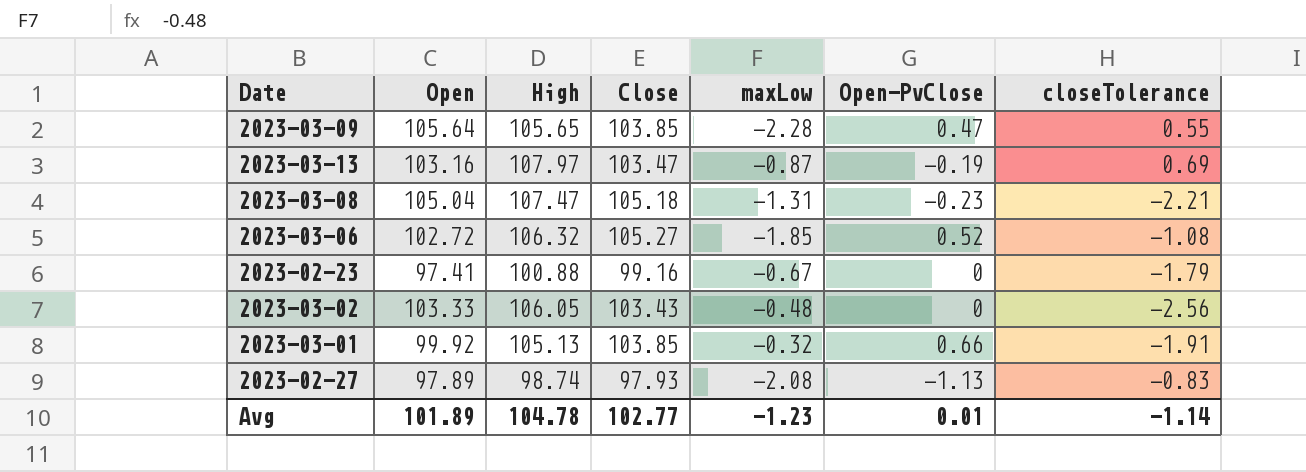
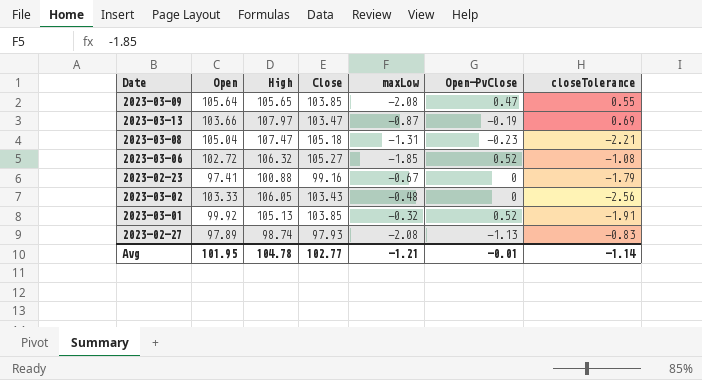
2023-03-09 | maxLow: -2.28 -> -2.08
2023-03-13 | Open: 103.16 -> 103.66
2023-03-01 | Open-PvClose: 0.66 -> 0.52
Avg | Open: 101.89 -> 101.95
Avg | maxLow: -1.23 -> -1.21
Avg | Open-PvClose: 0.01 -> -0.01

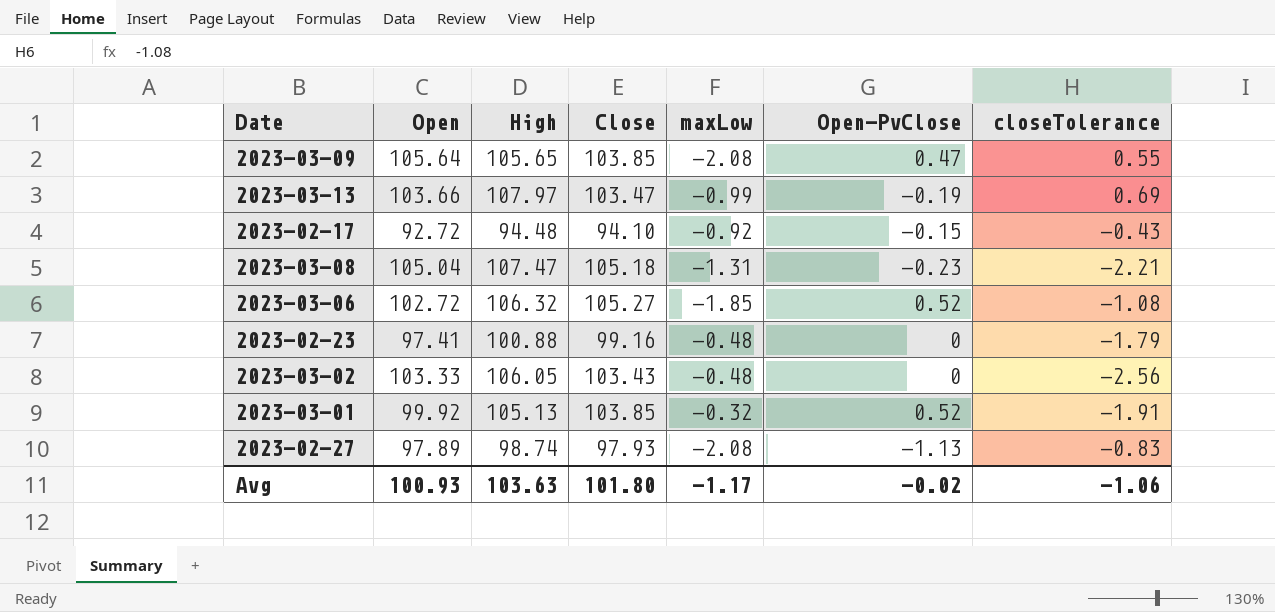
2023-03-13 | maxLow: -0.87 -> -0.99
row 2023-02-17: none -> 92.72 | 94.48 | 94.10 | -0.92 | -0.15 | -0.43
2023-02-23 | maxLow: -0.67 -> -0.48
Avg | Open: 101.95 -> 100.93
Avg | High: 104.78 -> 103.63
Avg | Close: 102.77 -> 101.80
Avg | maxLow: -1.21 -> -1.17
Avg | Open-PvClose: -0.01 -> -0.02
Avg | closeTolerance: -1.14 -> -1.06

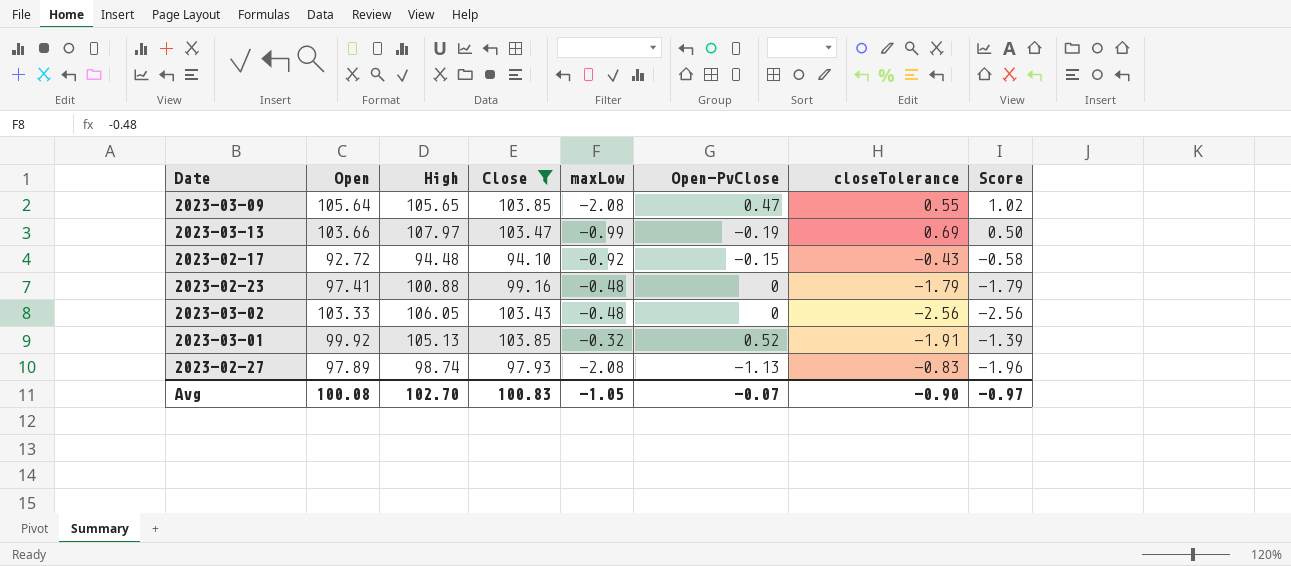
filter: none -> Close <= 103.85
column Score | formula: none -> [Open-PvClose] + [closeTolerance]
Avg | Open: 100.93 -> 100.08
Avg | High: 103.63 -> 102.70
Avg | Close: 101.80 -> 100.83
Avg | maxLow: -1.17 -> -1.05
Avg | Open-PvClose: -0.02 -> -0.07
Avg | closeTolerance: -1.06 -> -0.90

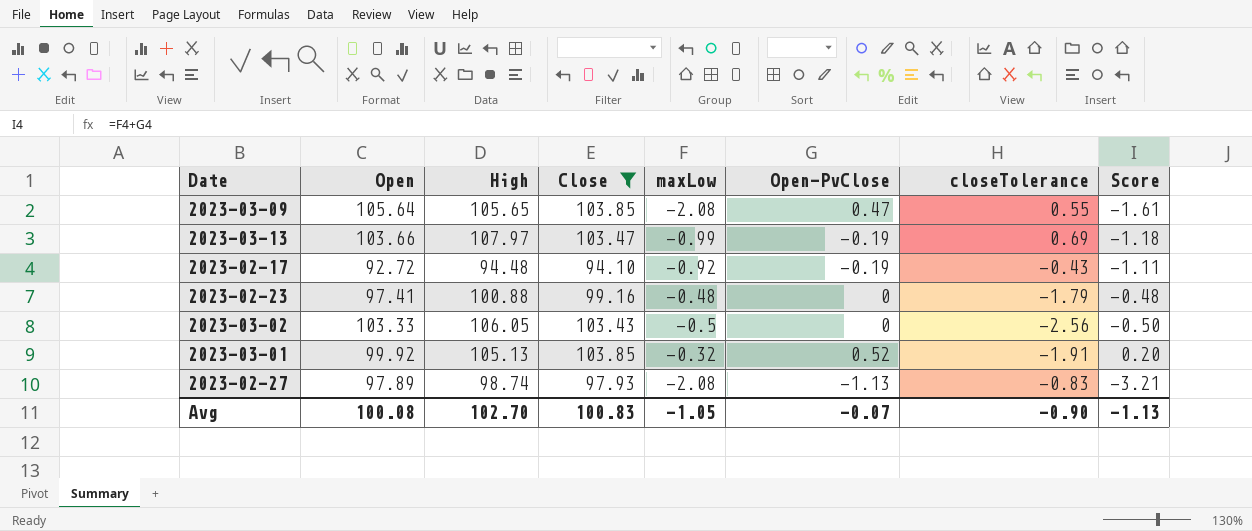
column Score | formula: [Open-PvClose] + [closeTolerance] -> [maxLow] + [Open-PvClose]
2023-02-17 | Open-PvClose: -0.15 -> -0.19
2023-03-02 | maxLow: -0.48 -> -0.5
Avg | Score: -0.97 -> -1.13

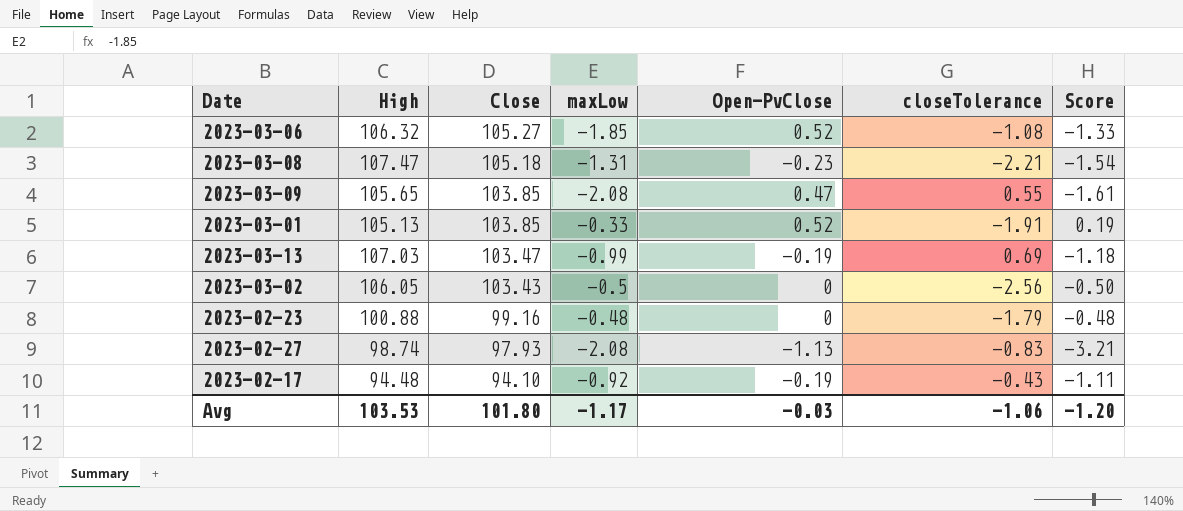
filter: Close <= 103.85 -> none
row order: none -> Close descending
column Open | position: 2 -> none
2023-03-01 | maxLow: -0.32 -> -0.33
2023-03-01 | Score: 0.20 -> 0.19
2023-03-13 | High: 107.97 -> 107.03
Avg | High: 102.70 -> 103.53
Avg | Close: 100.83 -> 101.80
Avg | maxLow: -1.05 -> -1.17
Avg | Open-PvClose: -0.07 -> -0.03
Avg | closeTolerance: -0.90 -> -1.06
Avg | Score: -1.13 -> -1.20

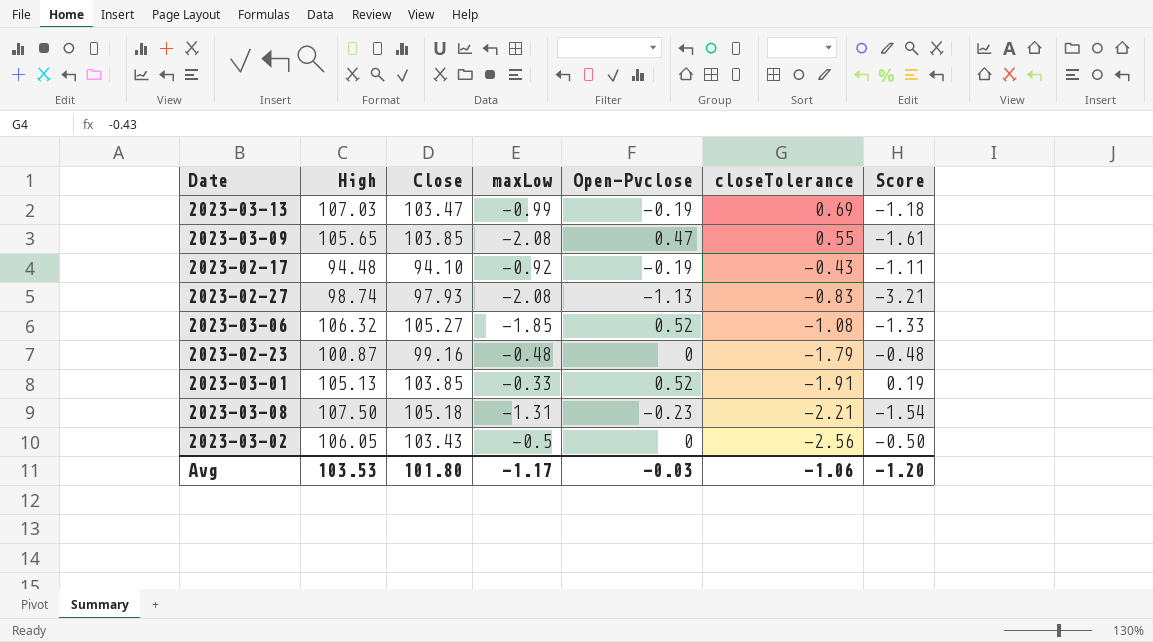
row order: Close descending -> closeTolerance descending
column name: Open-PvClose -> Open-Pvclose
2023-02-23 | High: 100.88 -> 100.87
2023-03-08 | High: 107.47 -> 107.50

